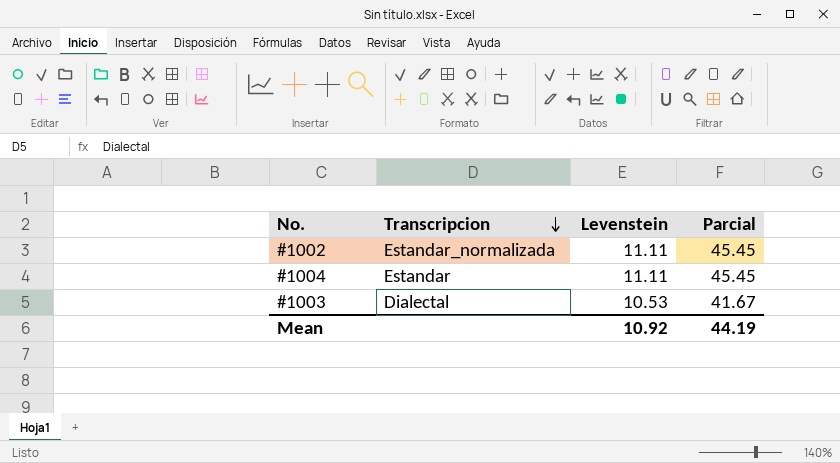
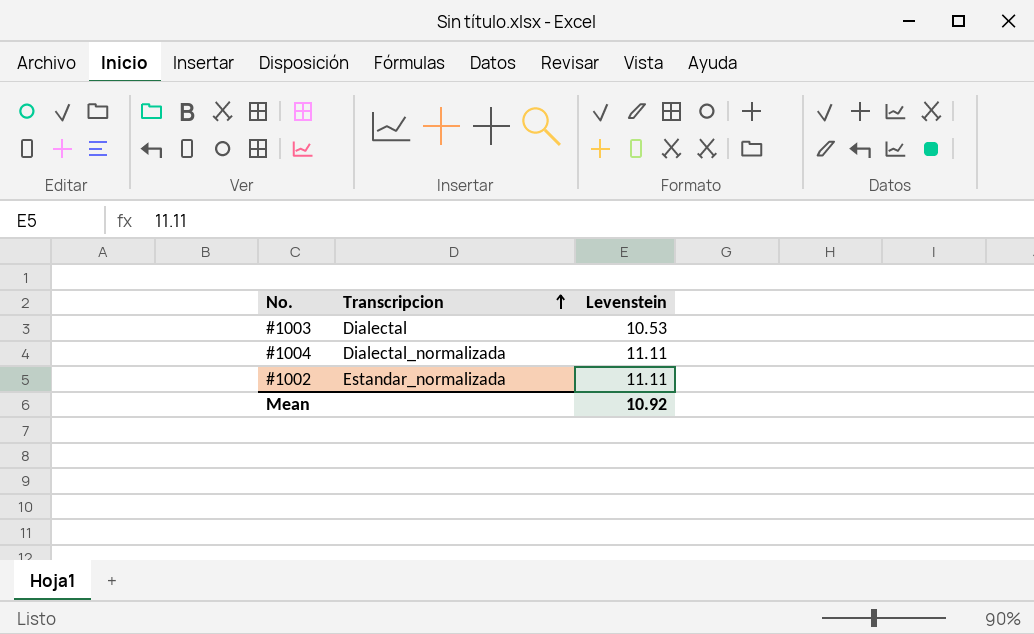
row order: Transcripcion descending -> Transcripcion ascending
column Parcial | position: 4 -> none
#1004 | Transcripcion: Estandar -> Dialectal_normalizada

